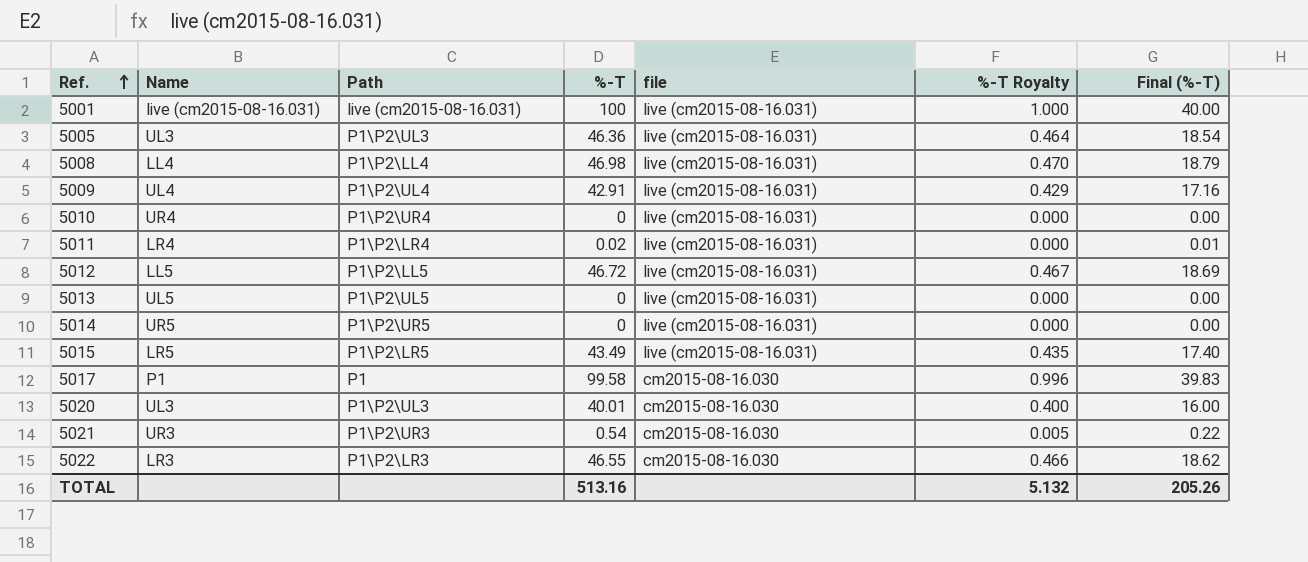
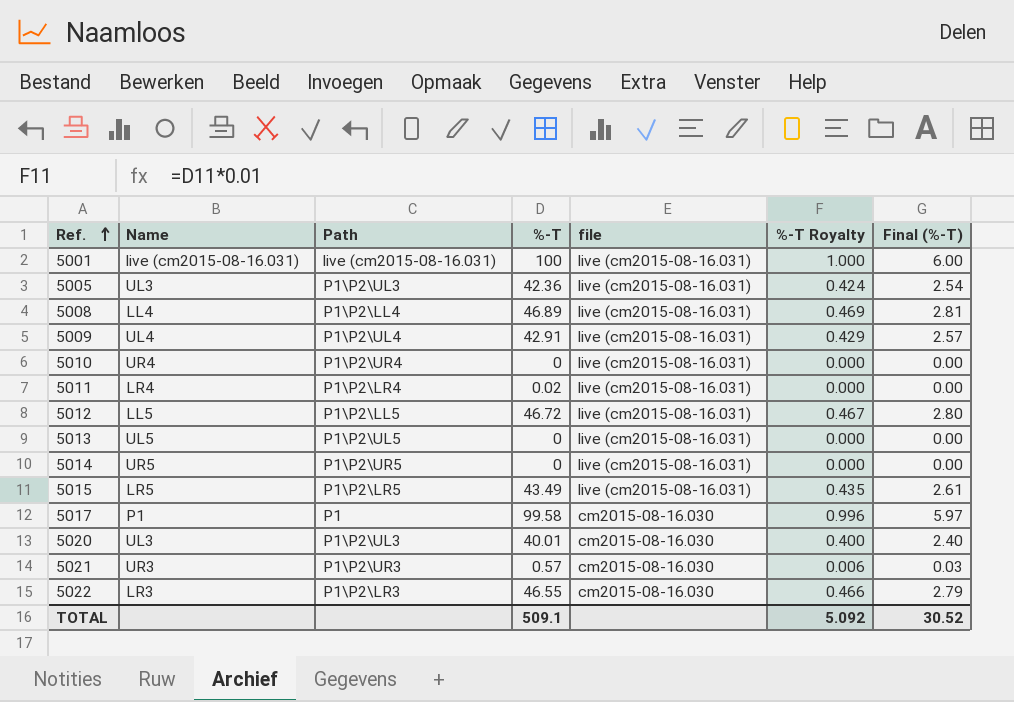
column Final (%-T) | formula: [%-T] * 0.4 -> [%-T] * 0.06
5005 | %-T: 46.36 -> 42.36
5005 | %-T Royalty: 0.464 -> 0.424
5008 | %-T: 46.98 -> 46.89
5008 | %-T Royalty: 0.470 -> 0.469
5021 | %-T: 0.54 -> 0.57
5021 | %-T Royalty: 0.005 -> 0.006
TOTAL | %-T: 513.16 -> 509.1
TOTAL | %-T Royalty: 5.132 -> 5.092
TOTAL | Final (%-T): 205.26 -> 30.52

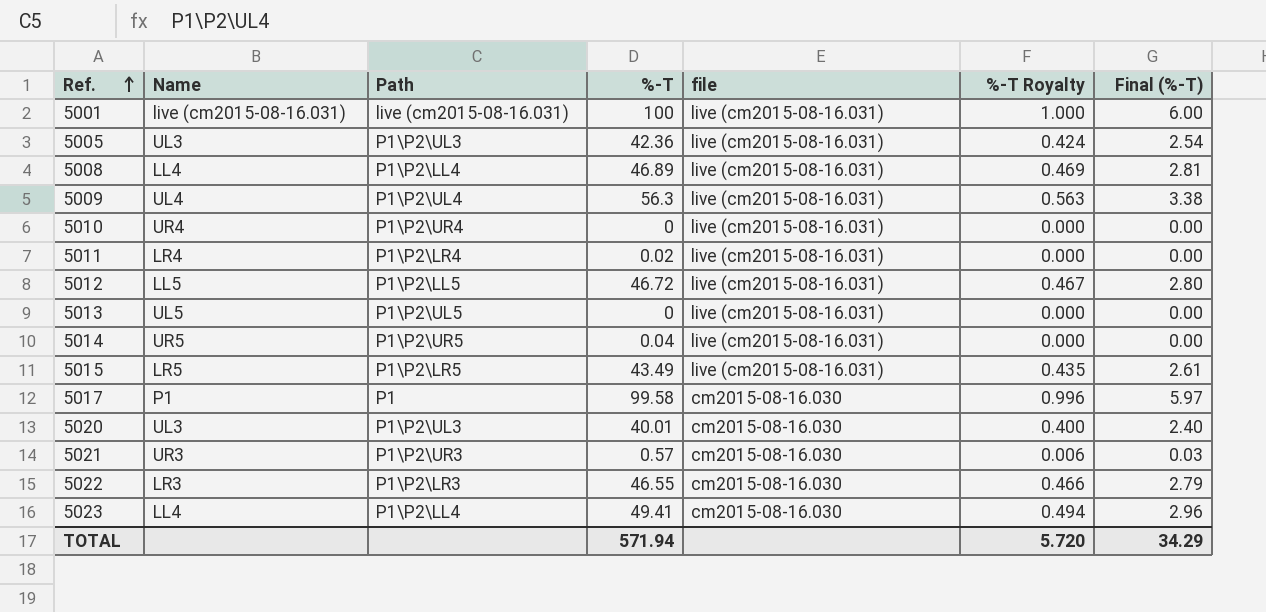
5009 | %-T: 42.91 -> 56.3
5009 | %-T Royalty: 0.429 -> 0.563
5009 | Final (%-T): 2.57 -> 3.38
5014 | %-T: 0 -> 0.04
row 5023: none -> LL4 | P1\P2\LL4 | 49.41 | cm2015-08-16.030 | 0.494 | 2.96
TOTAL | %-T: 509.1 -> 571.94
TOTAL | %-T Royalty: 5.092 -> 5.720
TOTAL | Final (%-T): 30.52 -> 34.29

